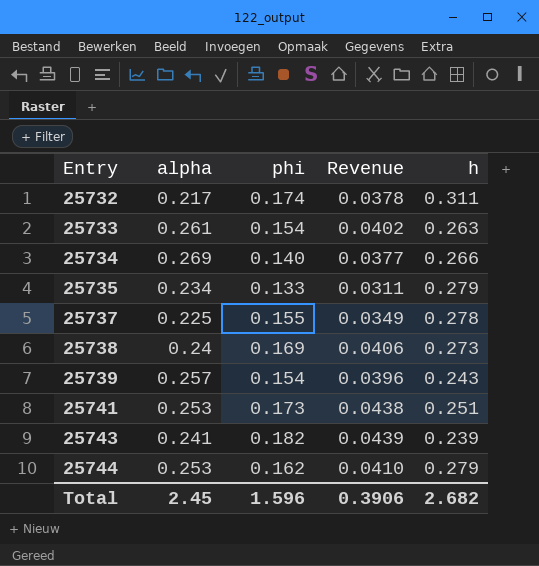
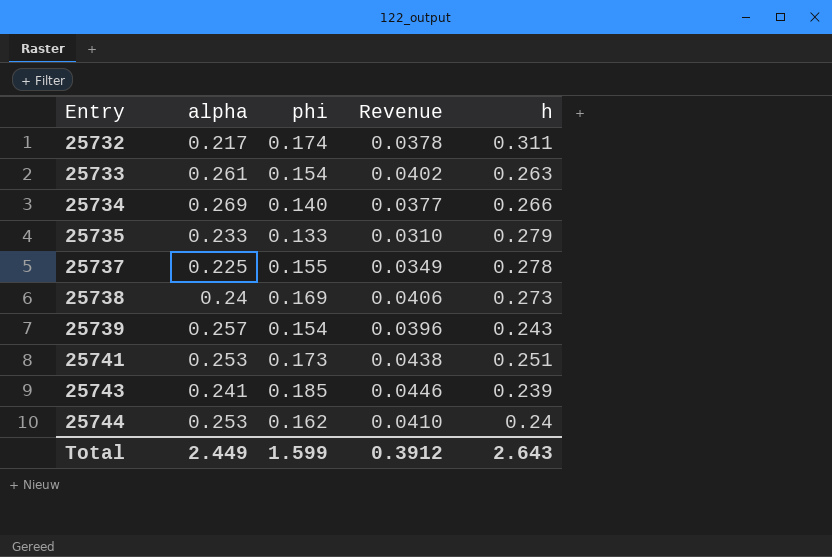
25735 | alpha: 0.234 -> 0.233
25735 | Revenue: 0.0311 -> 0.0310
25743 | phi: 0.182 -> 0.185
25743 | Revenue: 0.0439 -> 0.0446
25744 | h: 0.279 -> 0.24
Total | alpha: 2.45 -> 2.449
Total | phi: 1.596 -> 1.599
Total | Revenue: 0.3906 -> 0.3912
Total | h: 2.682 -> 2.643

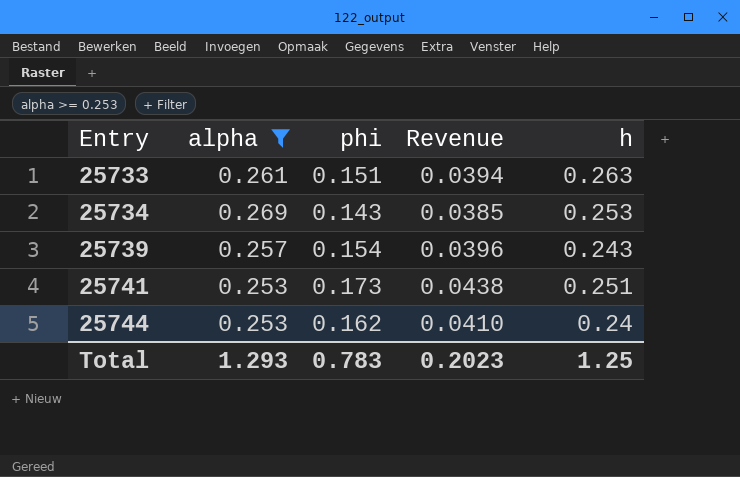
filter: none -> alpha >= 0.253
25733 | phi: 0.154 -> 0.151
25733 | Revenue: 0.0402 -> 0.0394
25734 | phi: 0.140 -> 0.143
25734 | Revenue: 0.0377 -> 0.0385
25734 | h: 0.266 -> 0.253
Total | alpha: 2.449 -> 1.293
Total | phi: 1.599 -> 0.783
Total | Revenue: 0.3912 -> 0.2023
Total | h: 2.643 -> 1.25

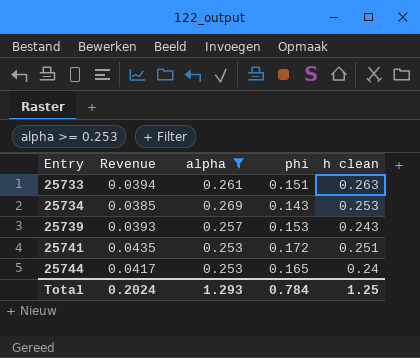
column Revenue | position: 4 -> 2
column name: h -> h clean
25739 | Revenue: 0.0396 -> 0.0393
25739 | phi: 0.154 -> 0.153
25741 | Revenue: 0.0438 -> 0.0435
25741 | phi: 0.173 -> 0.172
25744 | Revenue: 0.0410 -> 0.0417
25744 | phi: 0.162 -> 0.165
Total | Revenue: 0.2023 -> 0.2024
Total | phi: 0.783 -> 0.784

